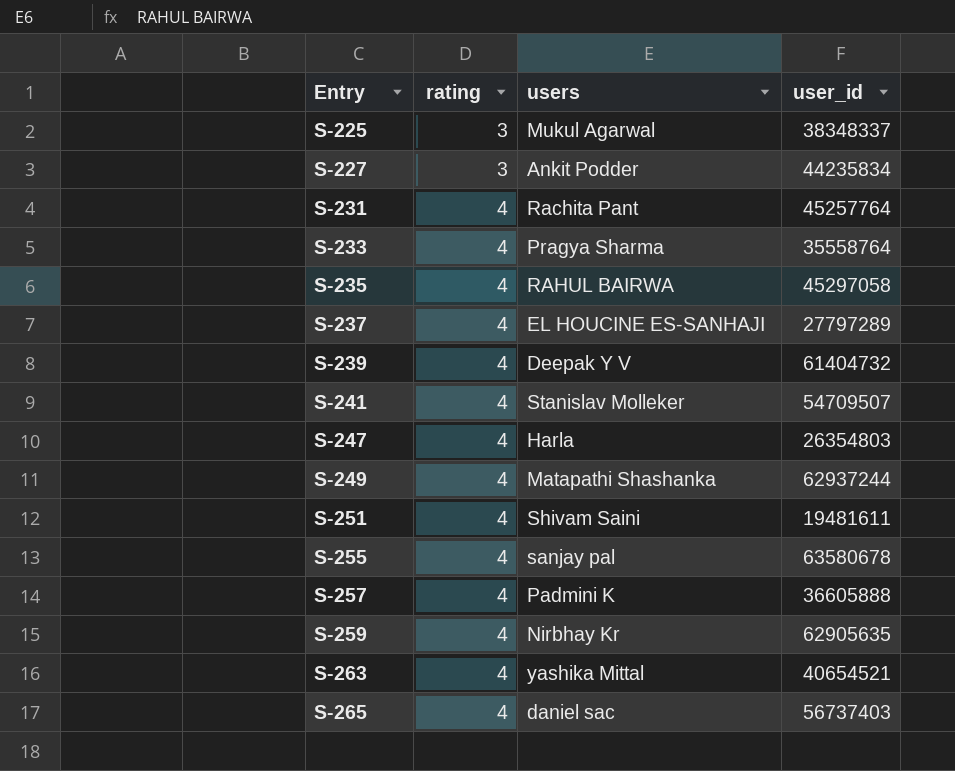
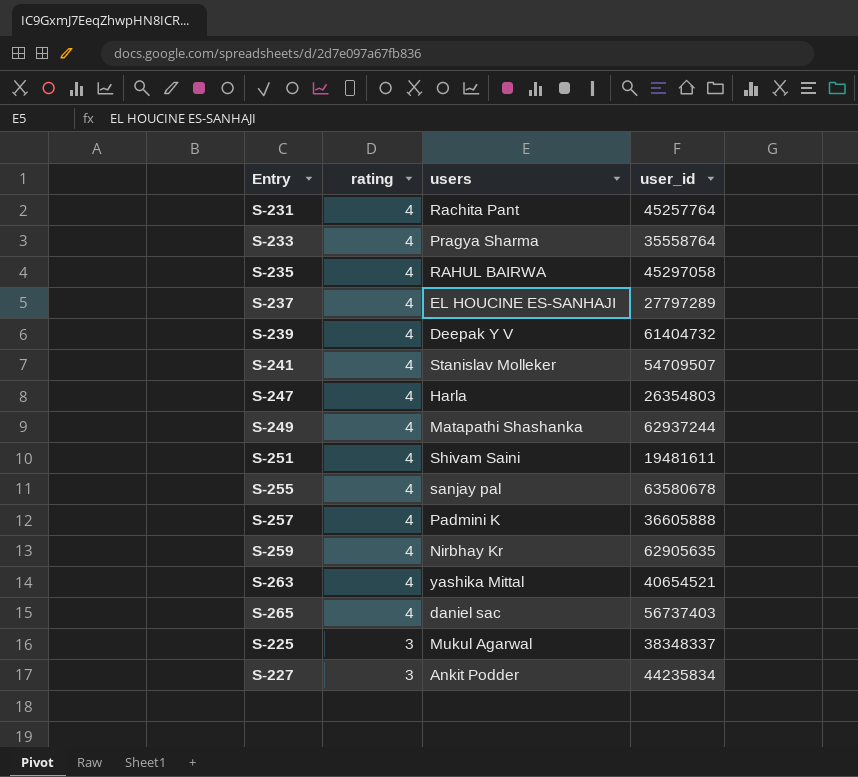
row order: Entry ascending -> rating descending

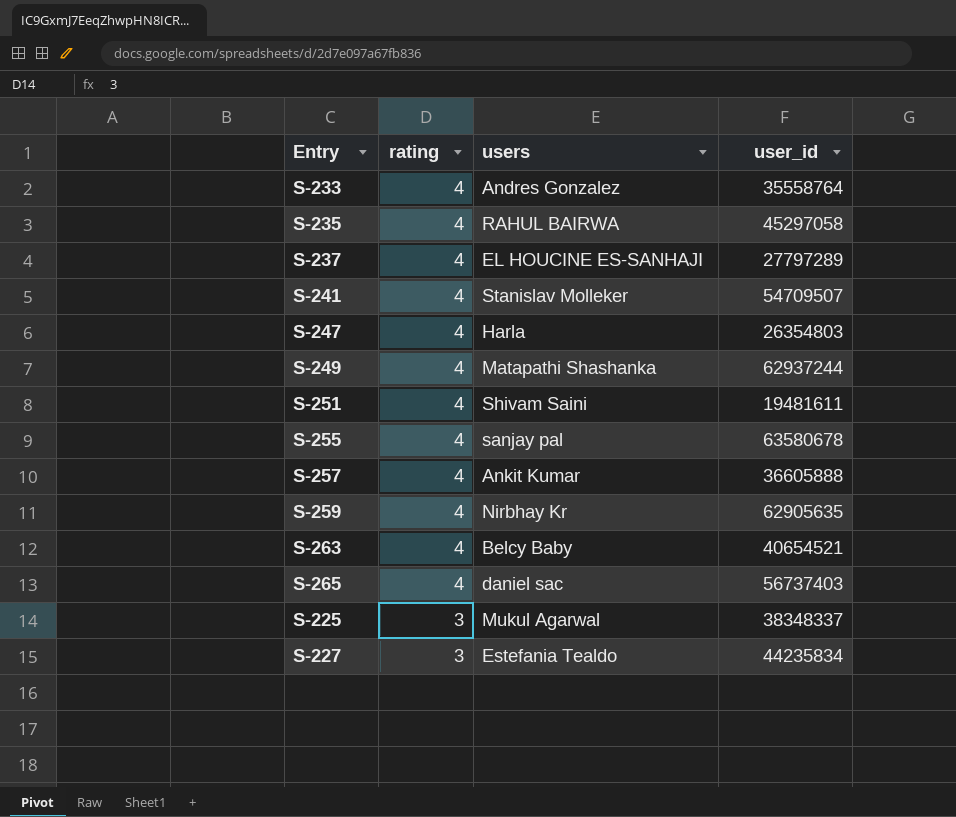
row S-231: 4 | Rachita Pant | 45257764 -> none
row S-239: 4 | Deepak Y V | 61404732 -> none
S-233 | users: Pragya Sharma -> Andres Gonzalez
S-257 | users: Padmini K -> Ankit Kumar
S-263 | users: yashika Mittal -> Belcy Baby
S-227 | users: Ankit Podder -> Estefania Tealdo

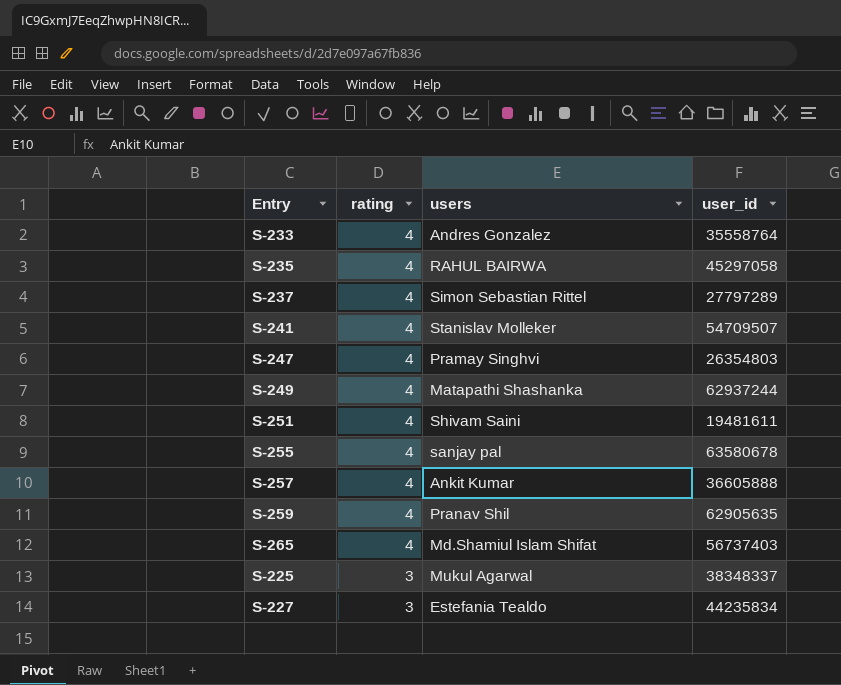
row S-263: 4 | Belcy Baby | 40654521 -> none
S-237 | users: EL HOUCINE ES-SANHAJI -> Simon Sebastian Rittel
S-247 | users: Harla -> Pramay Singhvi
S-259 | users: Nirbhay Kr -> Pranav Shil
S-265 | users: daniel sac -> Md.Shamiul Islam Shifat

